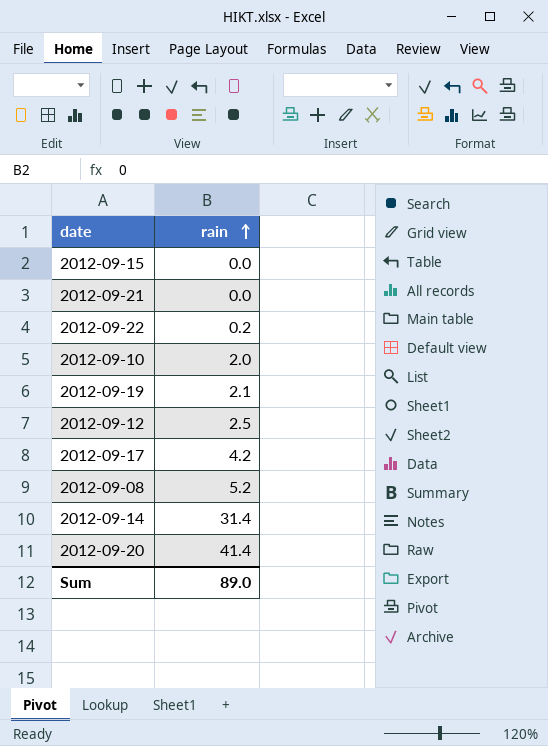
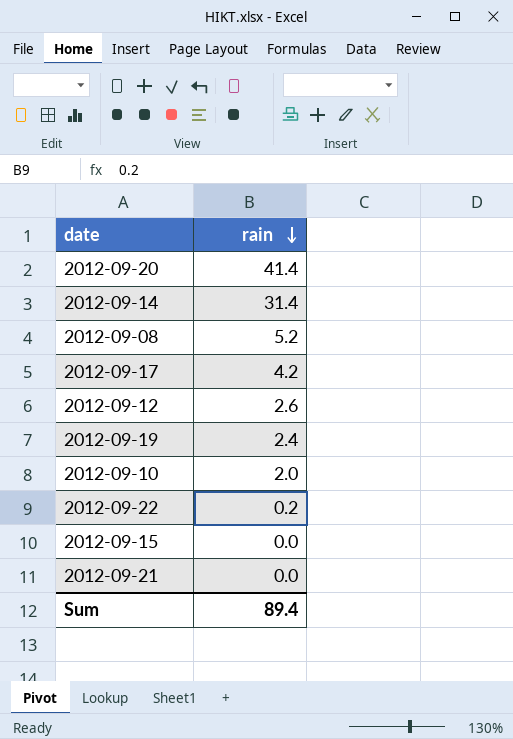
row order: rain ascending -> rain descending
2012-09-12 | rain: 2.5 -> 2.6
2012-09-19 | rain: 2.1 -> 2.4
Sum | rain: 89.0 -> 89.4

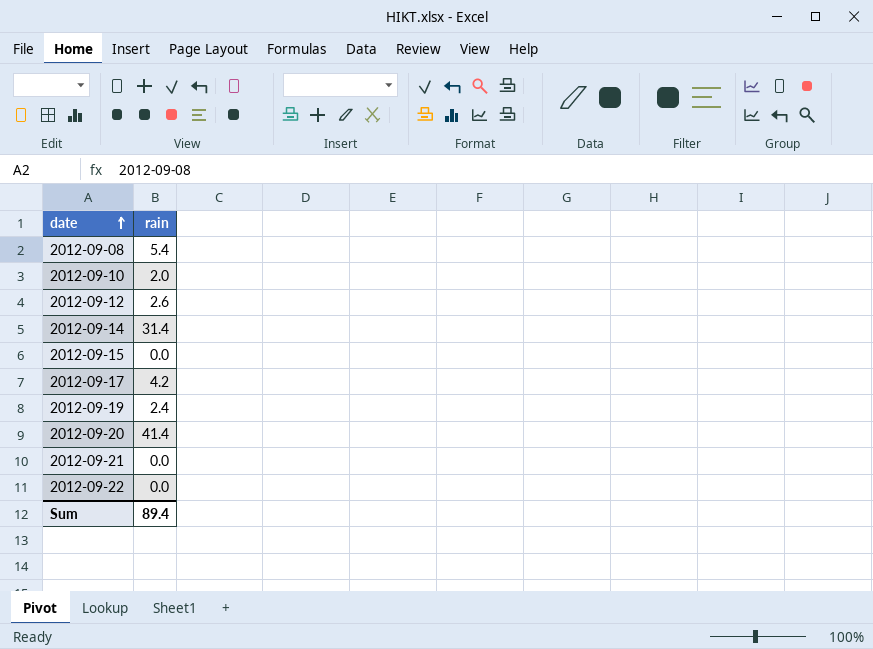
row order: rain descending -> date ascending
2012-09-08 | rain: 5.2 -> 5.4
2012-09-22 | rain: 0.2 -> 0.0

